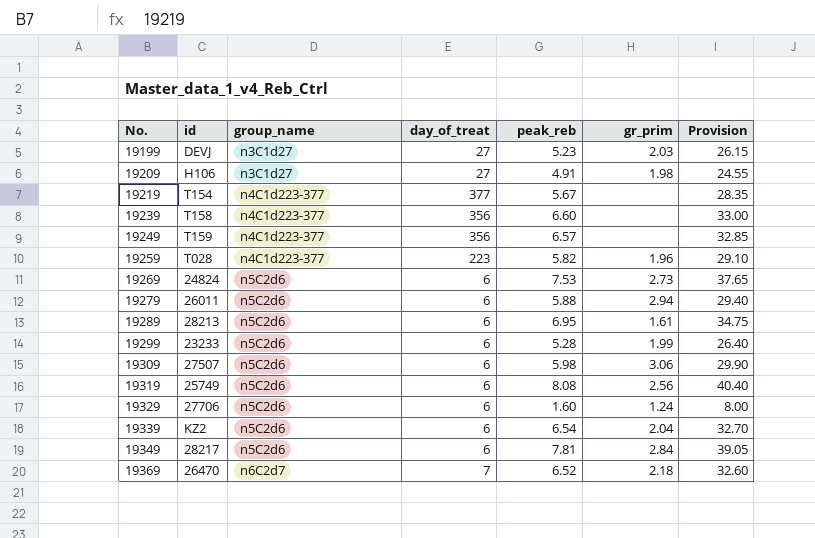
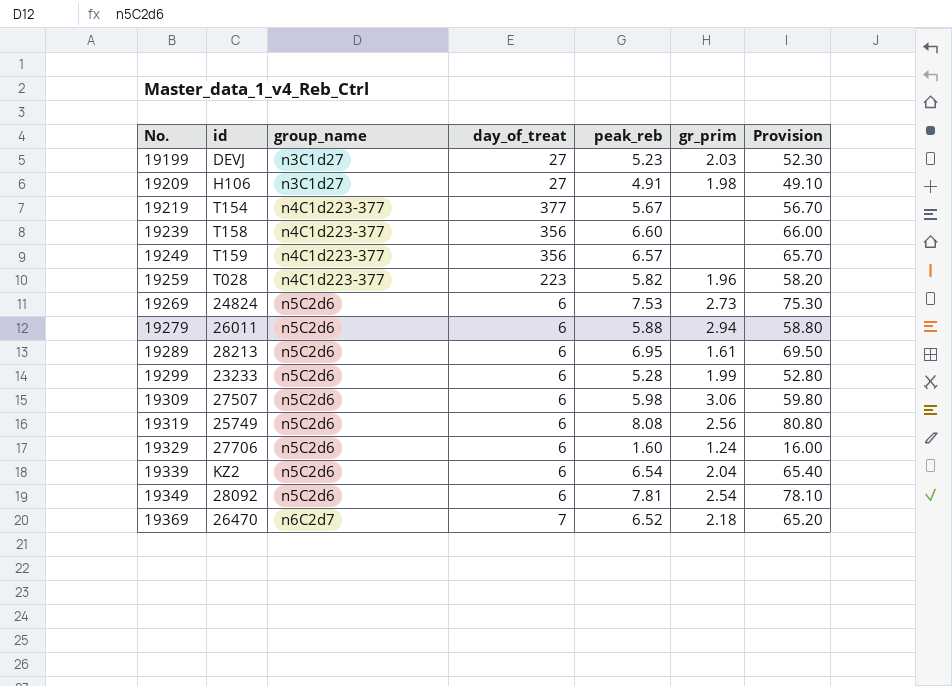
column Provision | formula: [peak_reb] * 5 -> [peak_reb] * 10
19349 | id: 28217 -> 28092
19349 | gr_prim: 2.84 -> 2.54

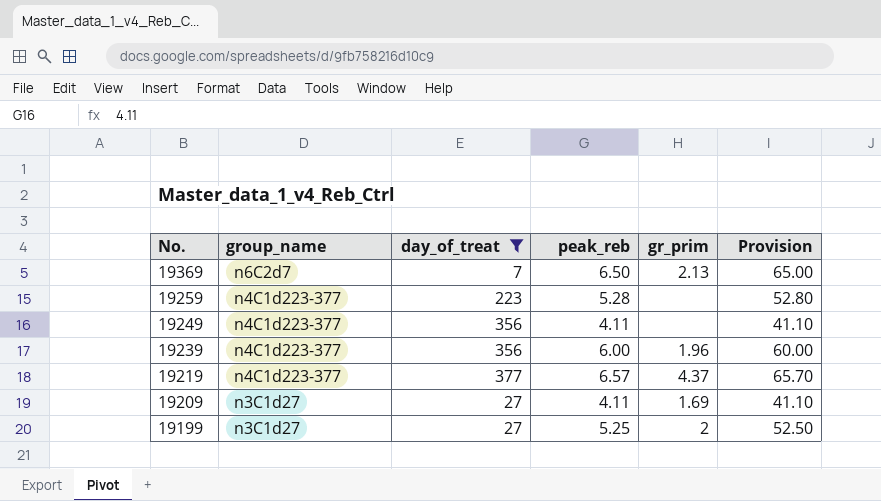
filter: none -> day_of_treat != 6
row order: No. ascending -> No. descending
column id | position: 2 -> none
19369 | peak_reb: 6.52 -> 6.50
19369 | gr_prim: 2.18 -> 2.13
19369 | Provision: 65.20 -> 65.00
19259 | peak_reb: 5.82 -> 5.28
19259 | gr_prim: 1.96 -> none
19259 | Provision: 58.20 -> 52.80
19249 | peak_reb: 6.57 -> 4.11
19249 | Provision: 65.70 -> 41.10
19239 | peak_reb: 6.60 -> 6.00
19239 | gr_prim: none -> 1.96
19239 | Provision: 66.00 -> 60.00
19219 | peak_reb: 5.67 -> 6.57
19219 | gr_prim: none -> 4.37
19219 | Provision: 56.70 -> 65.70
19209 | peak_reb: 4.91 -> 4.11
19209 | gr_prim: 1.98 -> 1.69
19209 | Provision: 49.10 -> 41.10
19199 | peak_reb: 5.23 -> 5.25
19199 | gr_prim: 2.03 -> 2
19199 | Provision: 52.30 -> 52.50

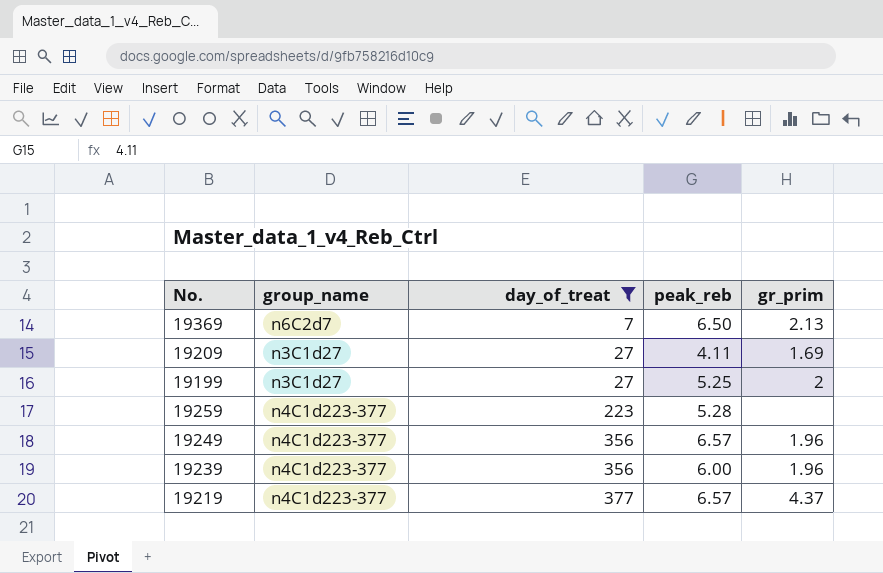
row order: No. descending -> day_of_treat ascending
column Provision | formula: [peak_reb] * 10 -> none
19249 | peak_reb: 4.11 -> 6.57
19249 | gr_prim: none -> 1.96

